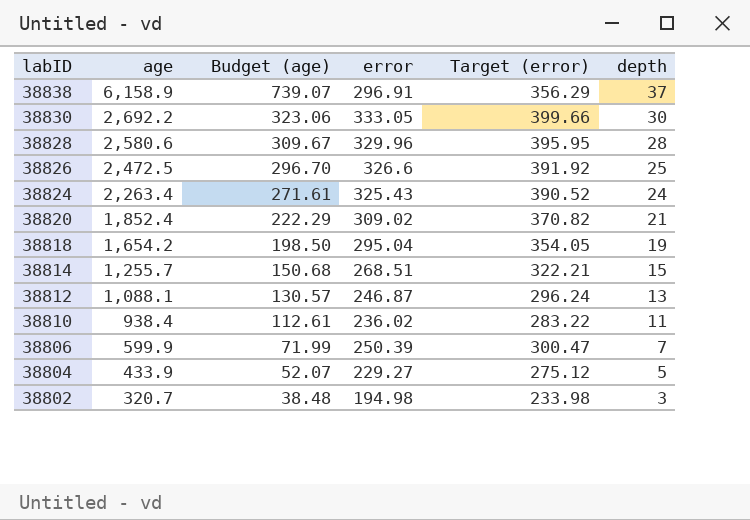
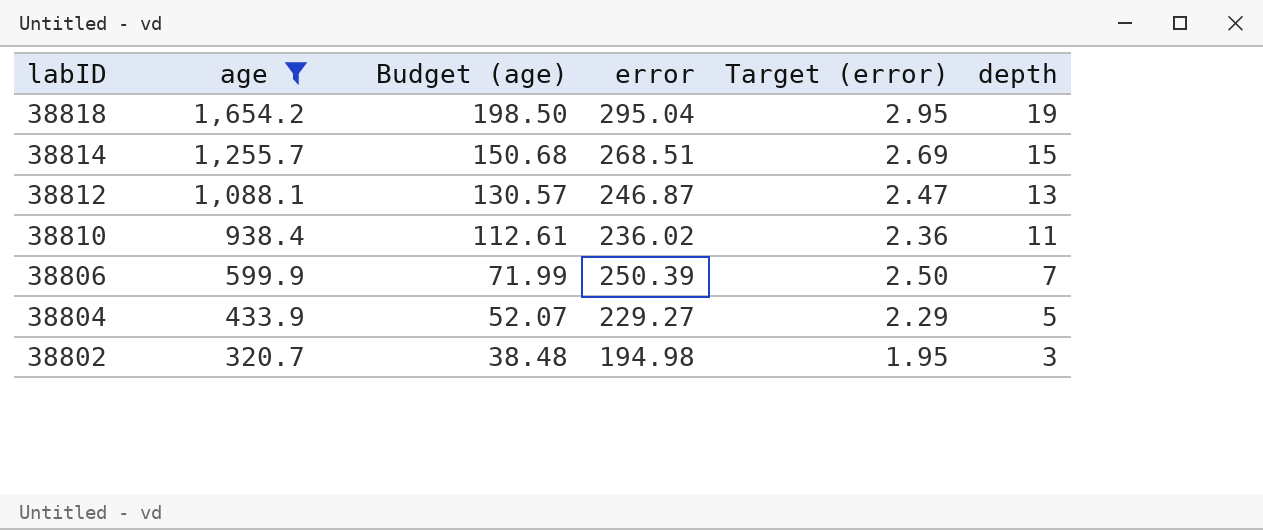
filter: none -> age <= 1,654.2
column Target (error) | formula: [error] * 1.2 -> [error] * 0.01

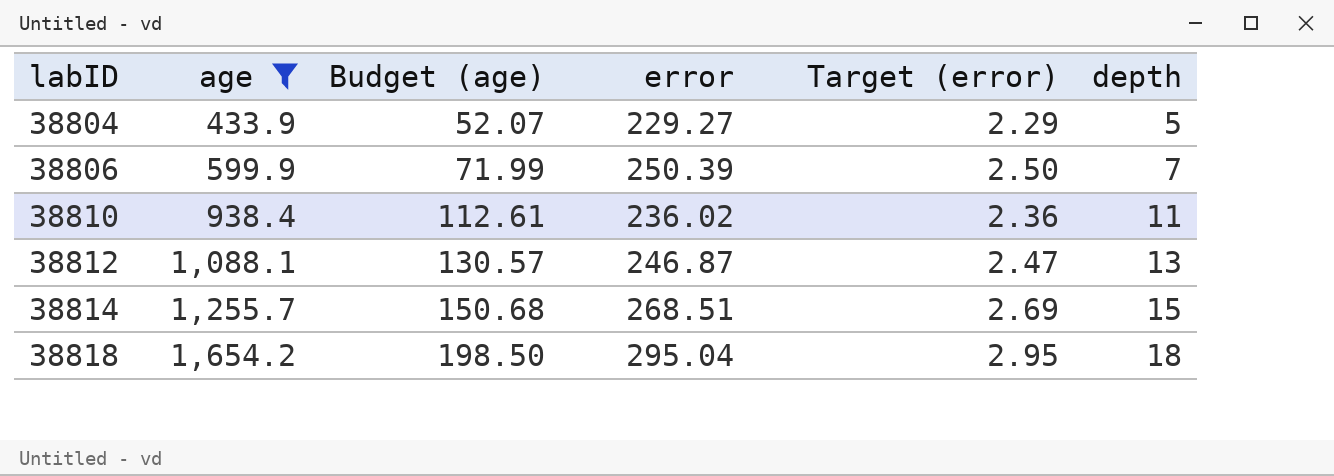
row order: labID descending -> labID ascending
row 38802: 320.7 | 38.48 | 194.98 | 1.95 | 3 -> none
38818 | depth: 19 -> 18

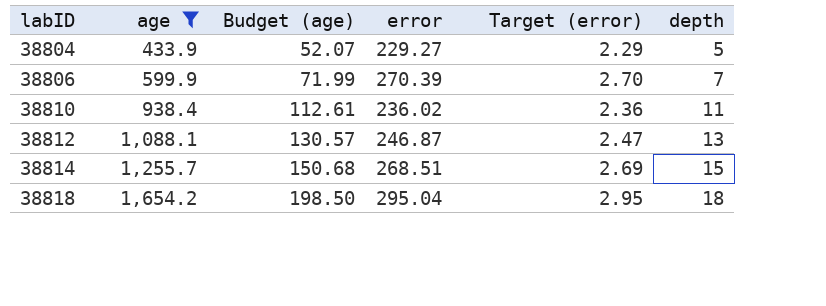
38806 | error: 250.39 -> 270.39
38806 | Target (error): 2.50 -> 2.70

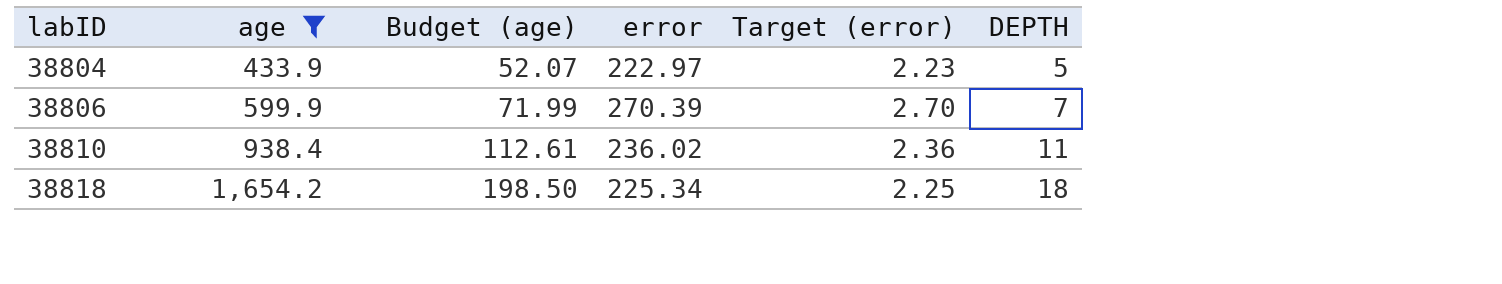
column name: depth -> DEPTH
row 38812: 1,088.1 | 130.57 | 246.87 | 2.47 | 13 -> none
row 38814: 1,255.7 | 150.68 | 268.51 | 2.69 | 15 -> none
38804 | error: 229.27 -> 222.97
38804 | Target (error): 2.29 -> 2.23
38818 | error: 295.04 -> 225.34
38818 | Target (error): 2.95 -> 2.25

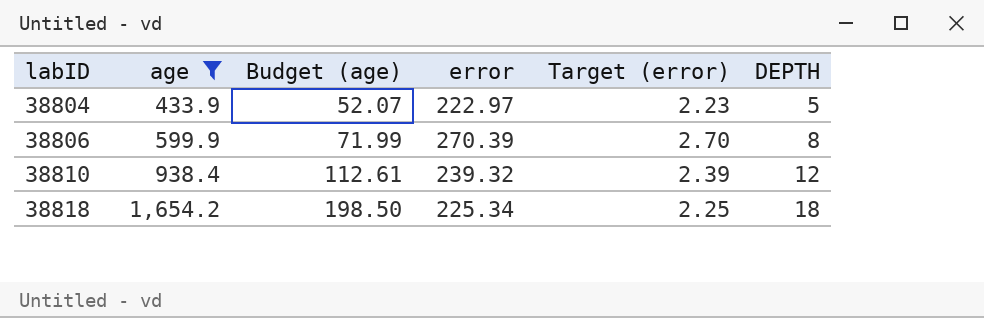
38806 | DEPTH: 7 -> 8
38810 | error: 236.02 -> 239.32
38810 | Target (error): 2.36 -> 2.39
38810 | DEPTH: 11 -> 12

